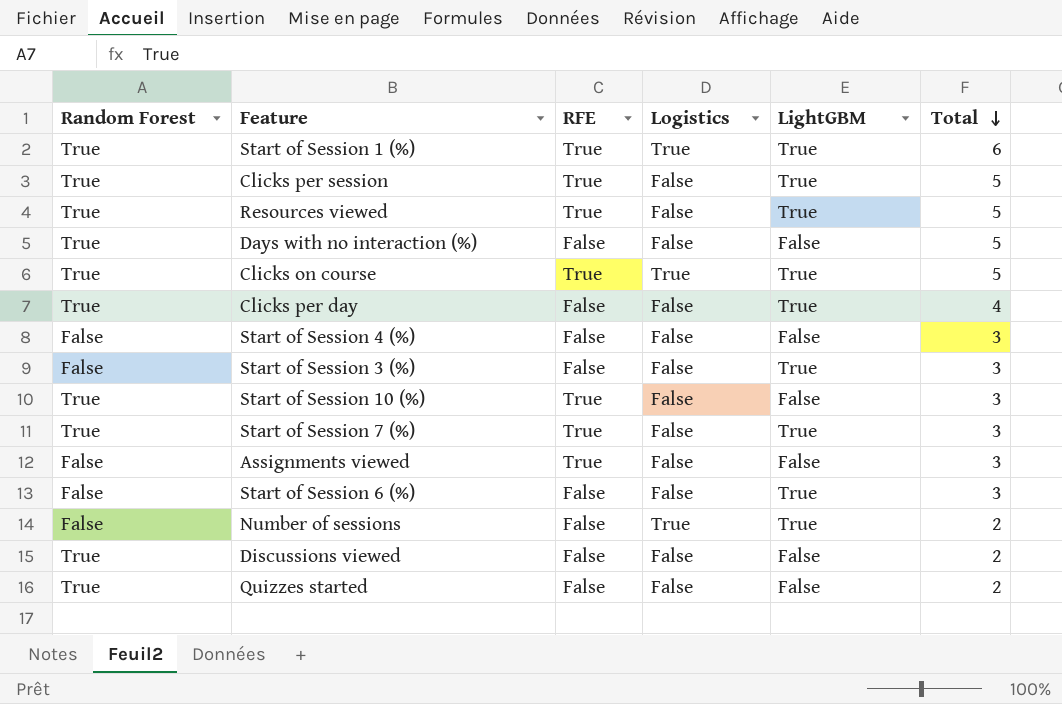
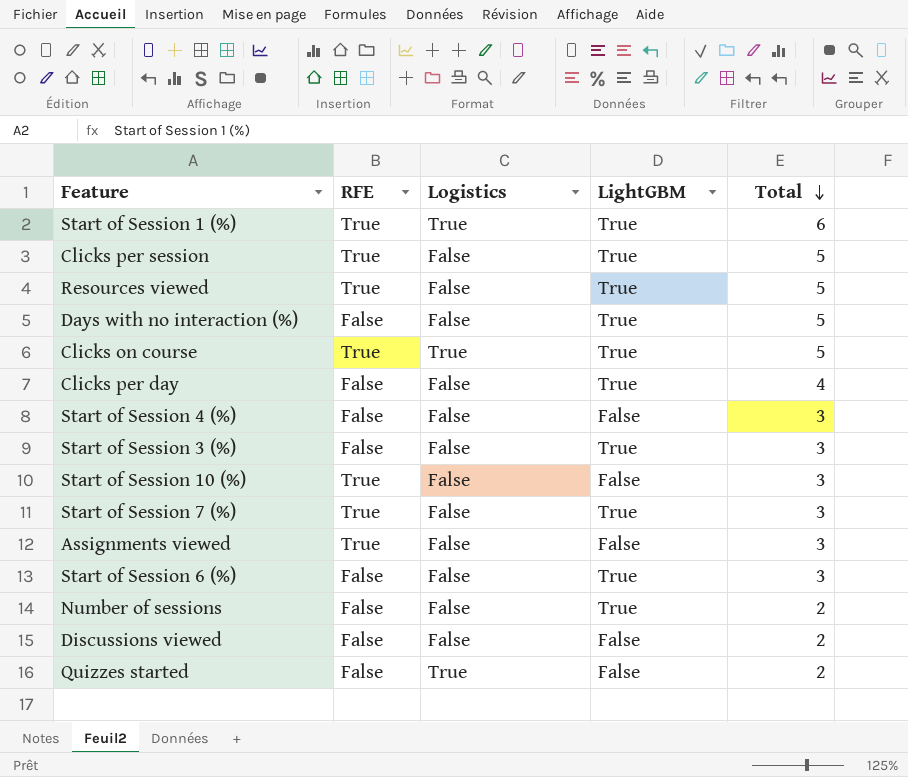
column Random Forest | position: 1 -> none
Days with no interaction (%) | LightGBM: False -> True
Number of sessions | Logistics: True -> False
Quizzes started | Logistics: False -> True

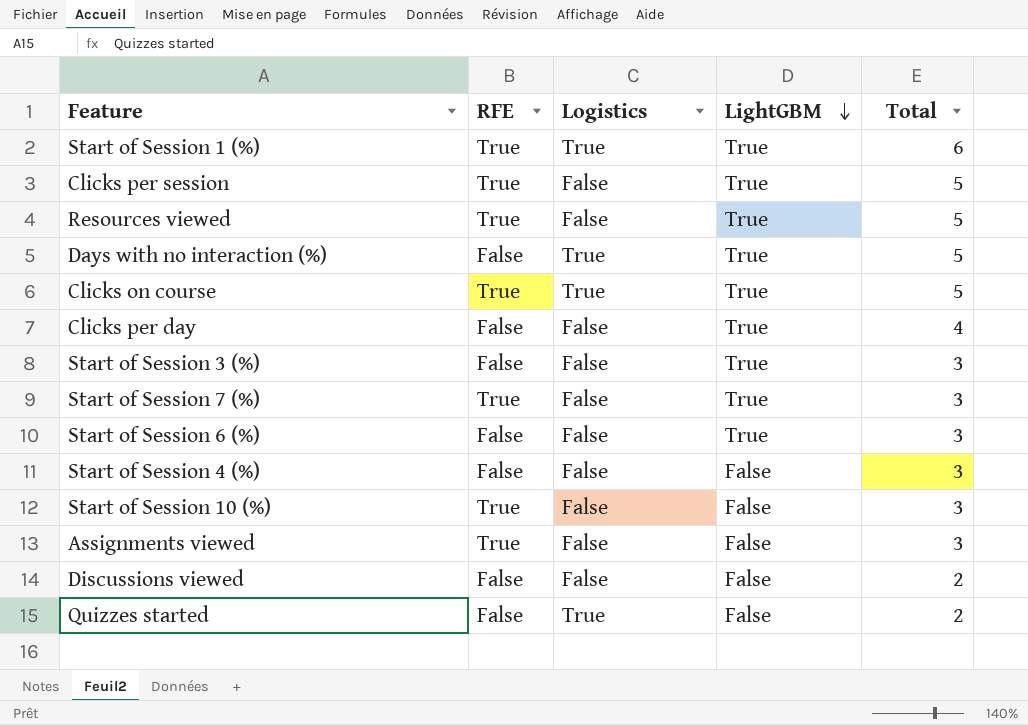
row order: Total descending -> LightGBM descending
row Number of sessions: False | False | True | 2 -> none
Days with no interaction (%) | Logistics: False -> True

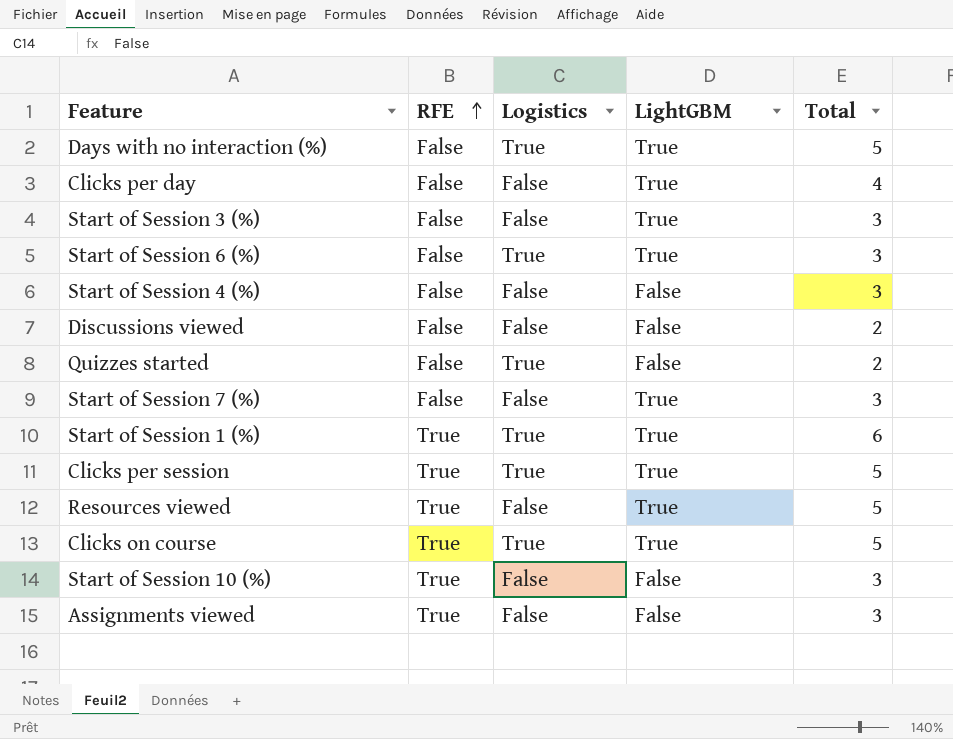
row order: LightGBM descending -> RFE ascending
Start of Session 6 (%) | Logistics: False -> True
Start of Session 7 (%) | RFE: True -> False
Clicks per session | Logistics: False -> True

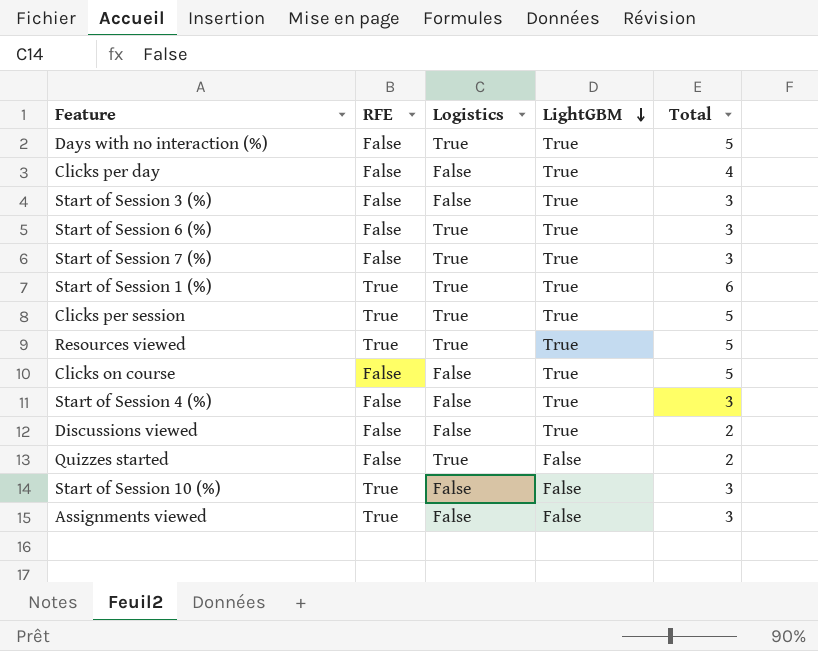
row order: RFE ascending -> LightGBM descending
Start of Session 7 (%) | Logistics: False -> True
Resources viewed | Logistics: False -> True
Clicks on course | RFE: True -> False
Clicks on course | Logistics: True -> False
Start of Session 4 (%) | LightGBM: False -> True
Discussions viewed | LightGBM: False -> True

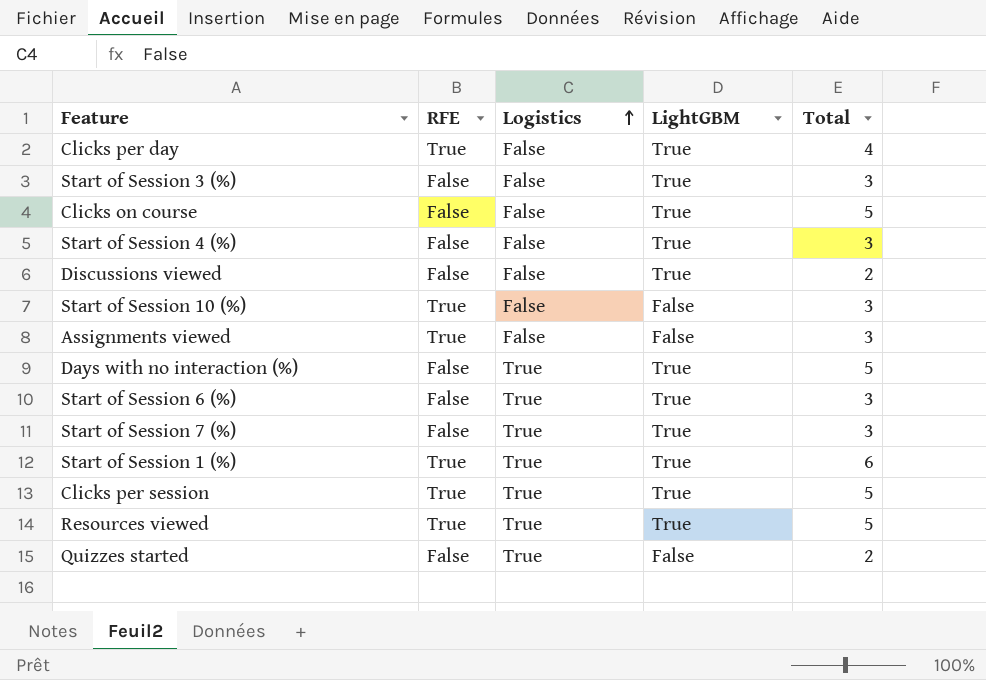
row order: LightGBM descending -> Logistics ascending
Clicks per day | RFE: False -> True

